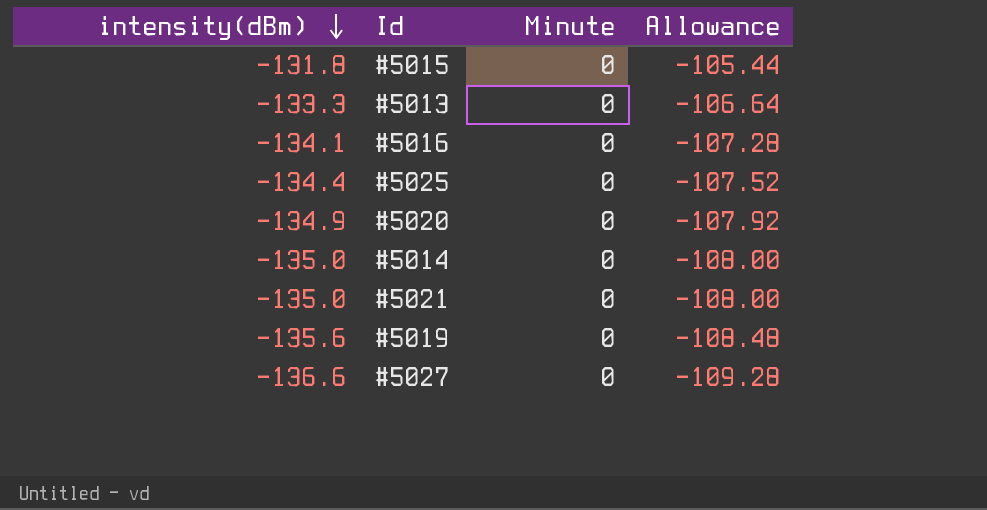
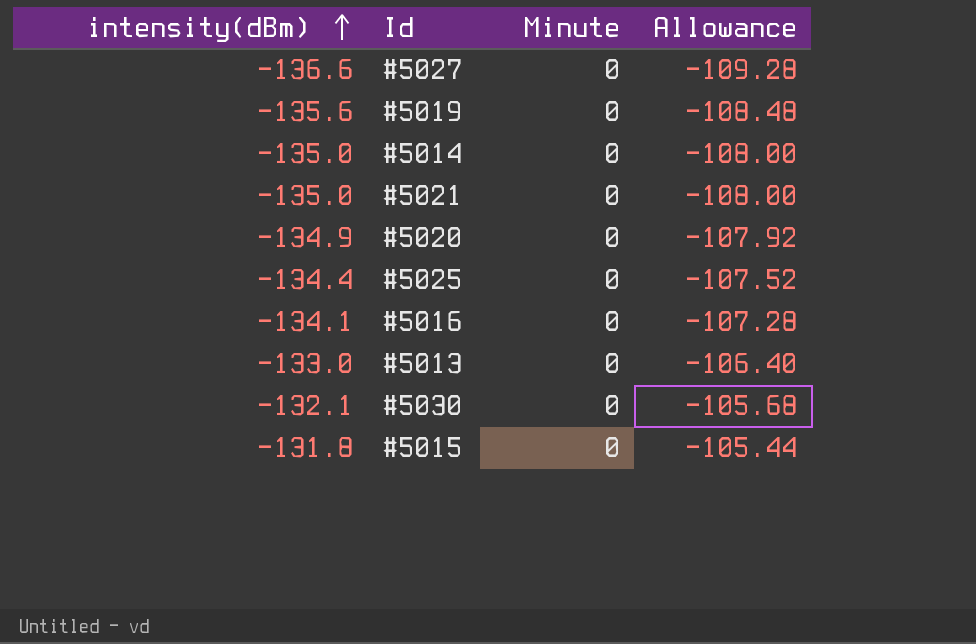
row order: intensity(dBm) descending -> intensity(dBm) ascending
#5013 | intensity(dBm): -133.3 -> -133.0
#5013 | Allowance: -106.64 -> -106.40
row #5030: none -> -132.1 | 0 | -105.68

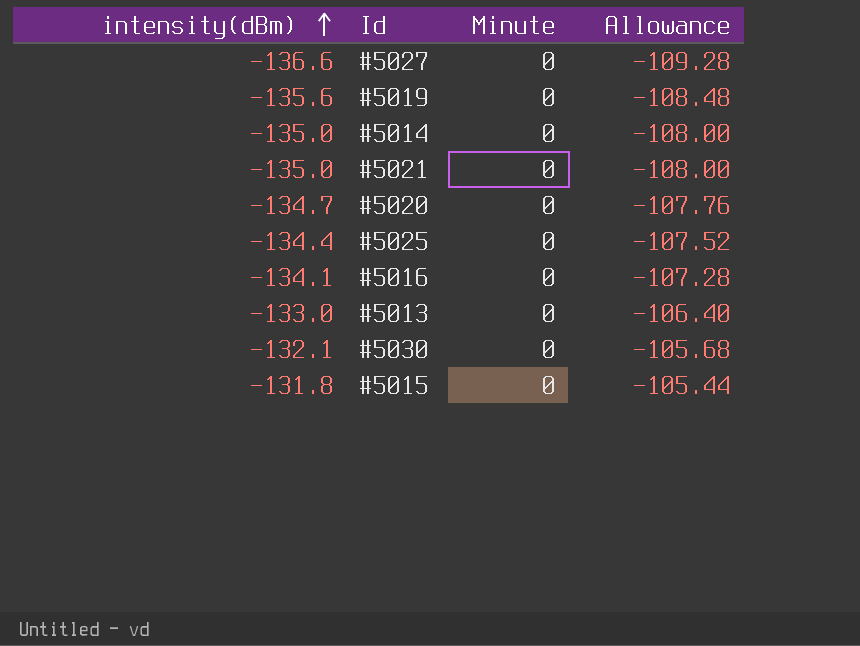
#5020 | intensity(dBm): -134.9 -> -134.7
#5020 | Allowance: -107.92 -> -107.76

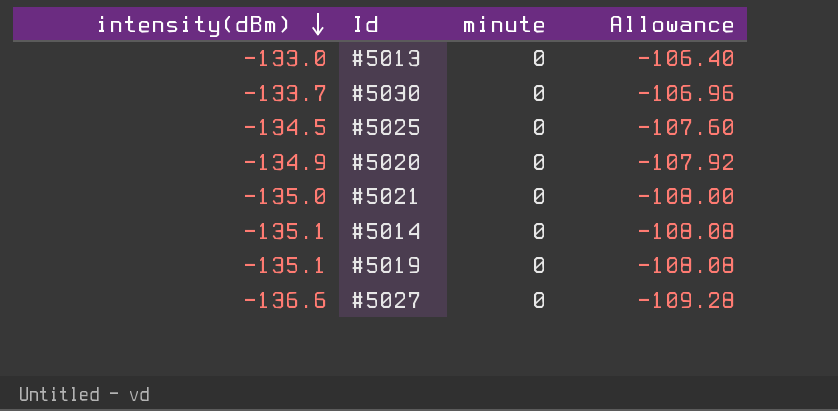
row order: intensity(dBm) ascending -> intensity(dBm) descending
column name: Minute -> minute
row #5016: -134.1 | 0 | -107.28 -> none
row #5015: -131.8 | 0 | -105.44 -> none
#5030 | intensity(dBm): -132.1 -> -133.7
#5030 | Allowance: -105.68 -> -106.96
#5025 | intensity(dBm): -134.4 -> -134.5
#5025 | Allowance: -107.52 -> -107.60
#5020 | intensity(dBm): -134.7 -> -134.9
#5020 | Allowance: -107.76 -> -107.92
#5014 | intensity(dBm): -135.0 -> -135.1
#5014 | Allowance: -108.00 -> -108.08
#5019 | intensity(dBm): -135.6 -> -135.1
#5019 | Allowance: -108.48 -> -108.08

